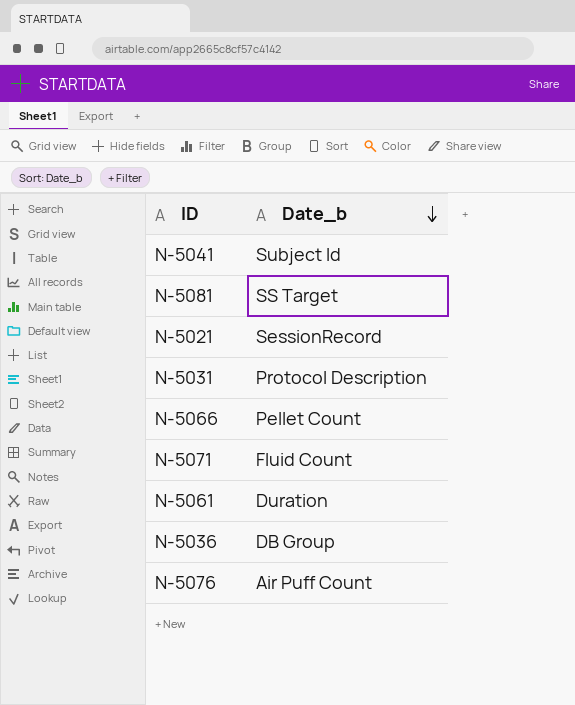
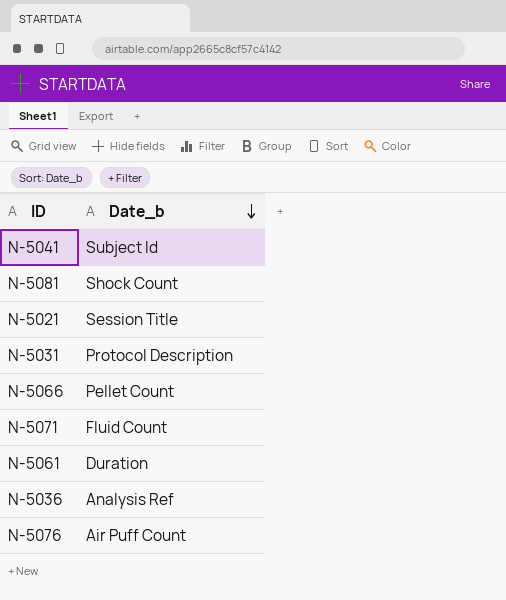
N-5081 | Date_b: SS Target -> Shock Count
N-5021 | Date_b: SessionRecord -> Session Title
N-5036 | Date_b: DB Group -> Analysis Ref

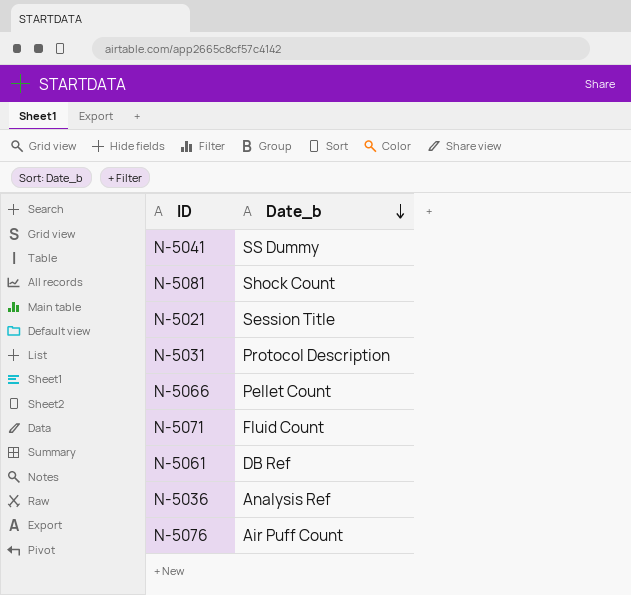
N-5041 | Date_b: Subject Id -> SS Dummy
N-5061 | Date_b: Duration -> DB Ref

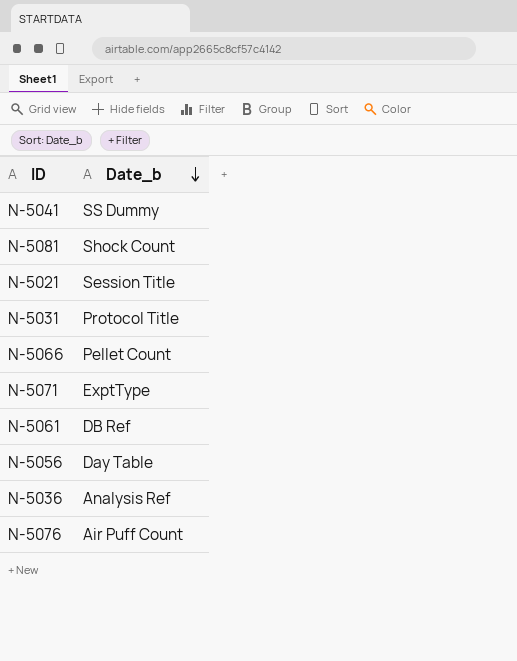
N-5031 | Date_b: Protocol Description -> Protocol Title
N-5071 | Date_b: Fluid Count -> ExptType
row N-5056: none -> Day Table

